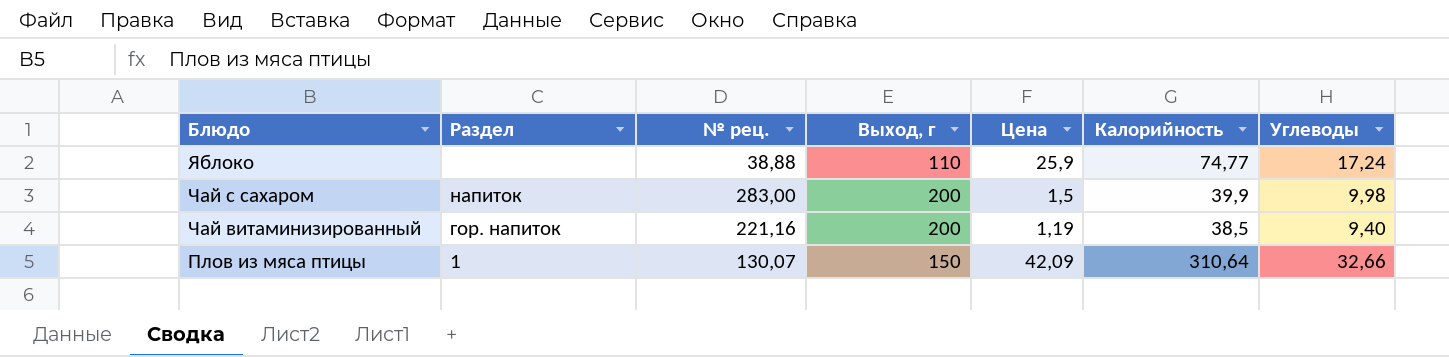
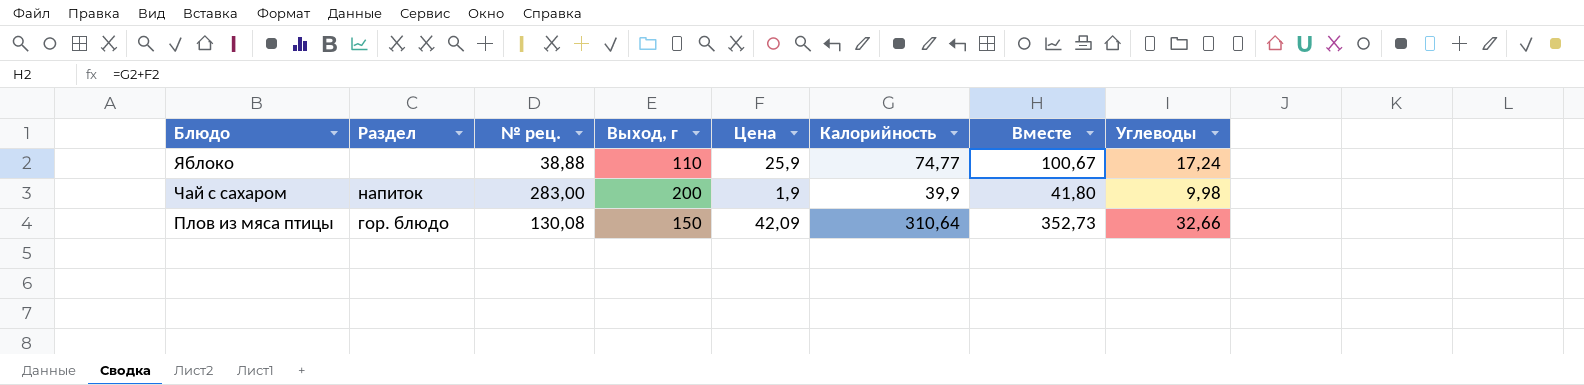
column Вместе | formula: none -> [Цена] + [Калорийность]
row Чай витаминизированный: гор. напиток | 221,16 | 200 | 1,19 | 38,5 | 9,40 -> none
Чай с сахаром | Цена: 1,5 -> 1,9
Плов из мяса птицы | Раздел: 1 -> гор. блюдо
Плов из мяса птицы | № рец.: 130,07 -> 130,08

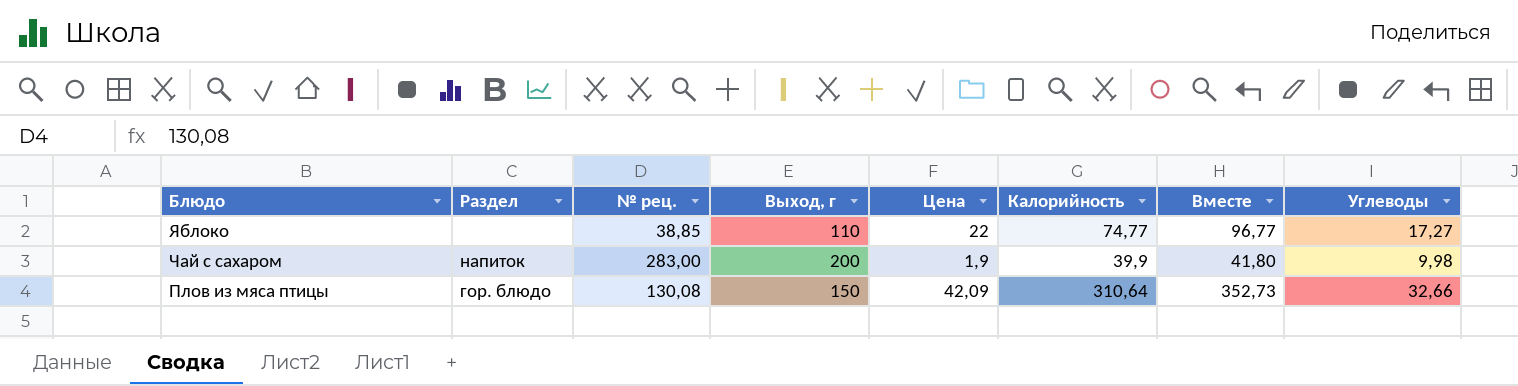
Яблоко | № рец.: 38,88 -> 38,85
Яблоко | Цена: 25,9 -> 22
Яблоко | Вместе: 100,67 -> 96,77
Яблоко | Углеводы: 17,24 -> 17,27

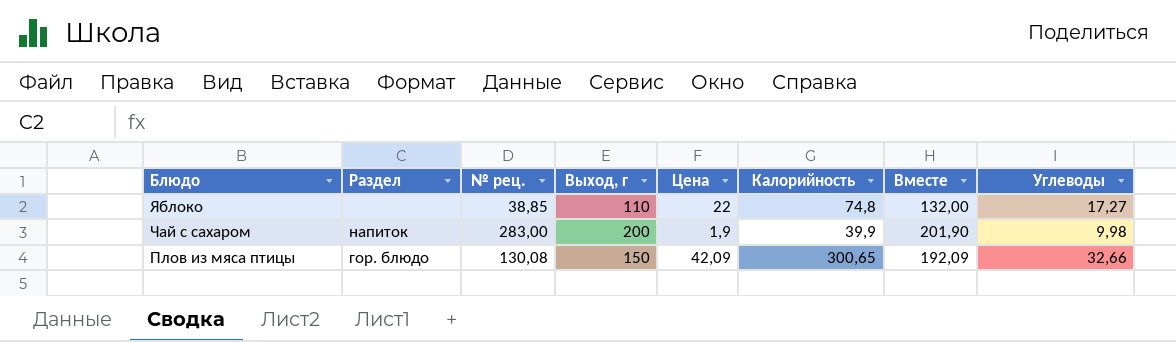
column Вместе | formula: [Цена] + [Калорийность] -> [Выход, г] + [Цена]
Яблоко | Калорийность: 74,77 -> 74,8
Плов из мяса птицы | Калорийность: 310,64 -> 300,65

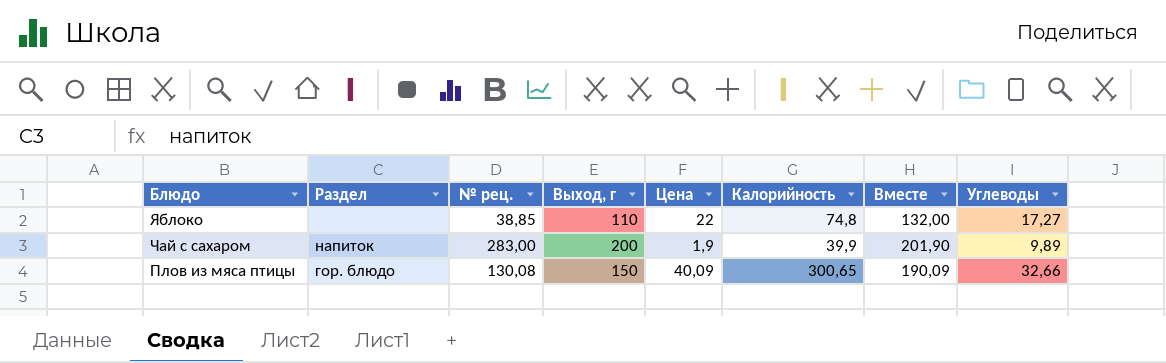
Чай с сахаром | Углеводы: 9,98 -> 9,89
Плов из мяса птицы | Цена: 42,09 -> 40,09
Плов из мяса птицы | Вместе: 192,09 -> 190,09

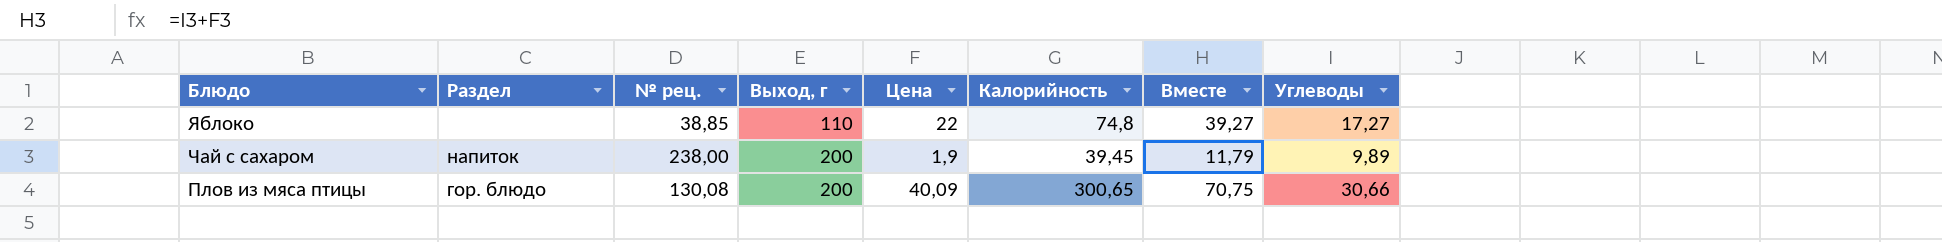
column Вместе | formula: [Выход, г] + [Цена] -> [Цена] + [Углеводы]
Чай с сахаром | № рец.: 283,00 -> 238,00
Чай с сахаром | Калорийность: 39,9 -> 39,45
Плов из мяса птицы | Выход, г: 150 -> 200
Плов из мяса птицы | Углеводы: 32,66 -> 30,66

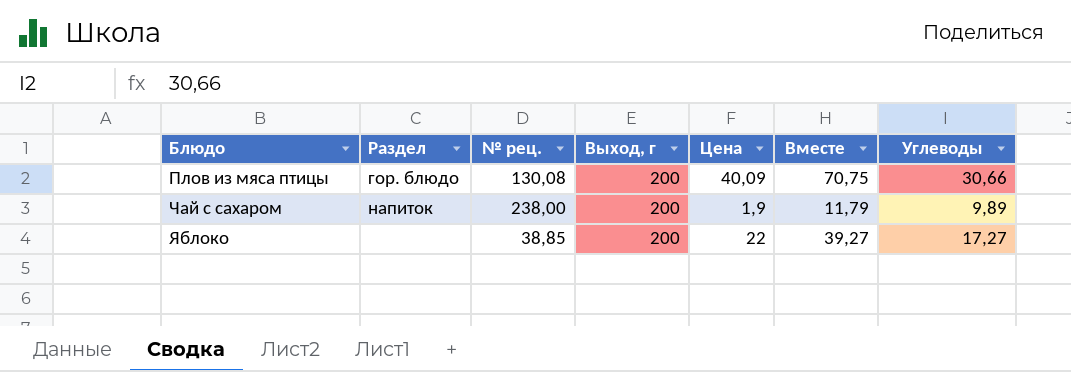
row order: Блюдо descending -> Блюдо ascending
column Калорийность | position: 6 -> none
Яблоко | Выход, г: 110 -> 200

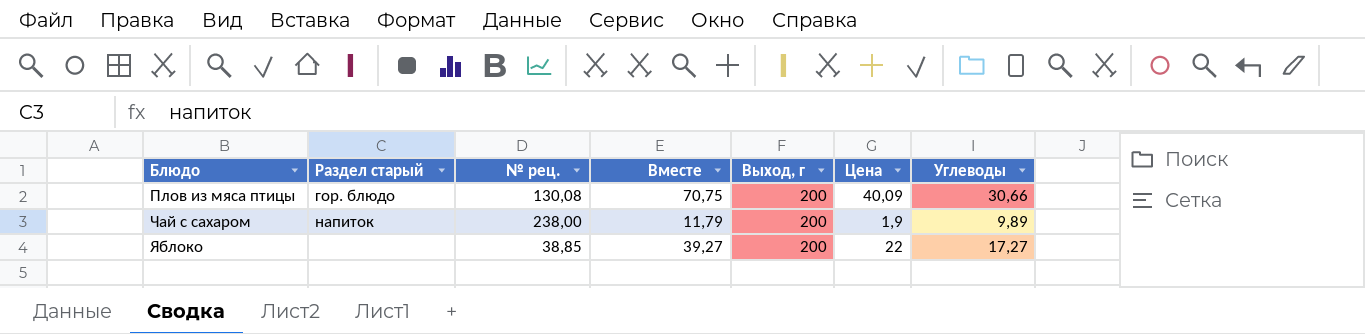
column name: Раздел -> Раздел старый
column Вместе | position: 6 -> 4

